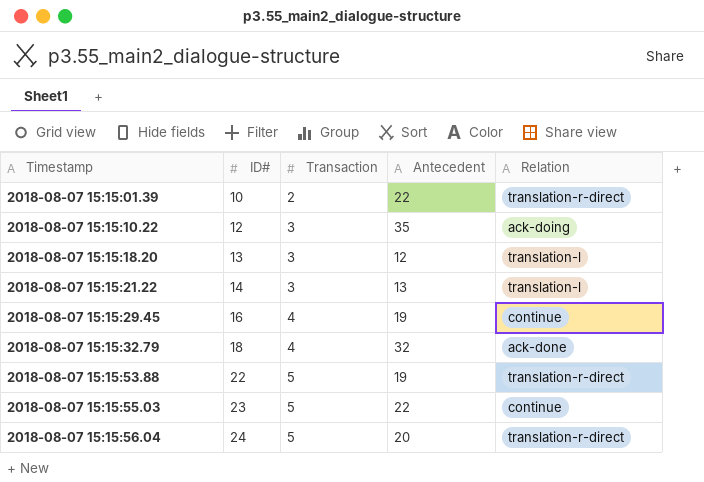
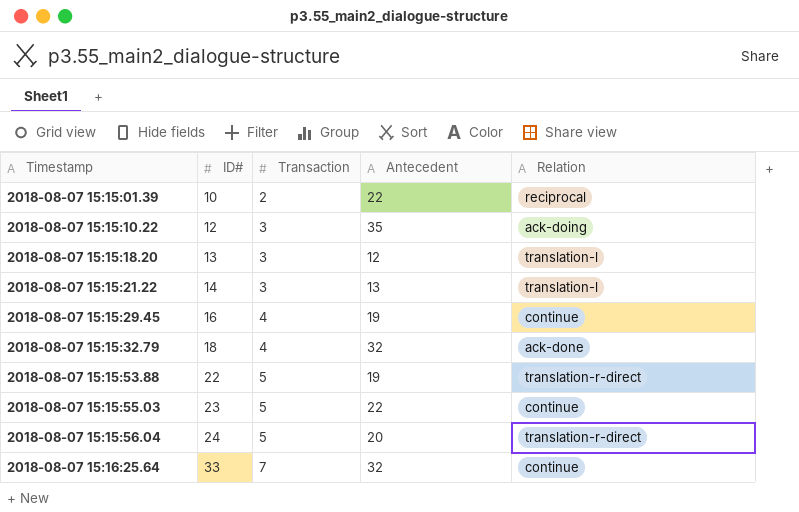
2018-08-07 15:15:01.39 | Relation: translation-r-direct -> reciprocal
row 2018-08-07 15:16:25.64: none -> 33 | 7 | 32 | continue

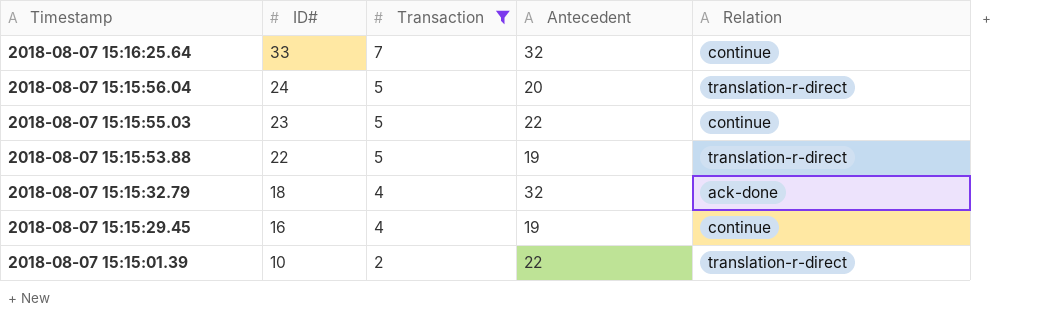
filter: none -> Transaction != 3
row order: Timestamp ascending -> Timestamp descending
2018-08-07 15:15:01.39 | Relation: reciprocal -> translation-r-direct

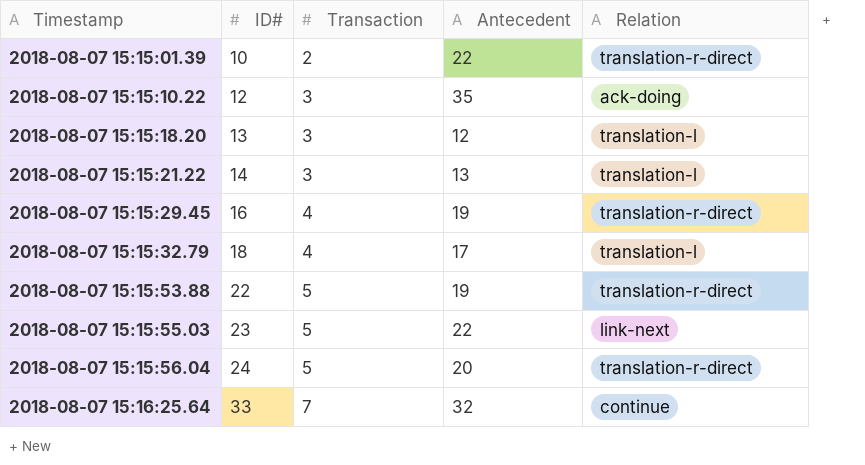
filter: Transaction != 3 -> none
row order: Timestamp descending -> Timestamp ascending
2018-08-07 15:15:29.45 | Relation: continue -> translation-r-direct
2018-08-07 15:15:32.79 | Antecedent: 32 -> 17
2018-08-07 15:15:32.79 | Relation: ack-done -> translation-l
2018-08-07 15:15:55.03 | Relation: continue -> link-next

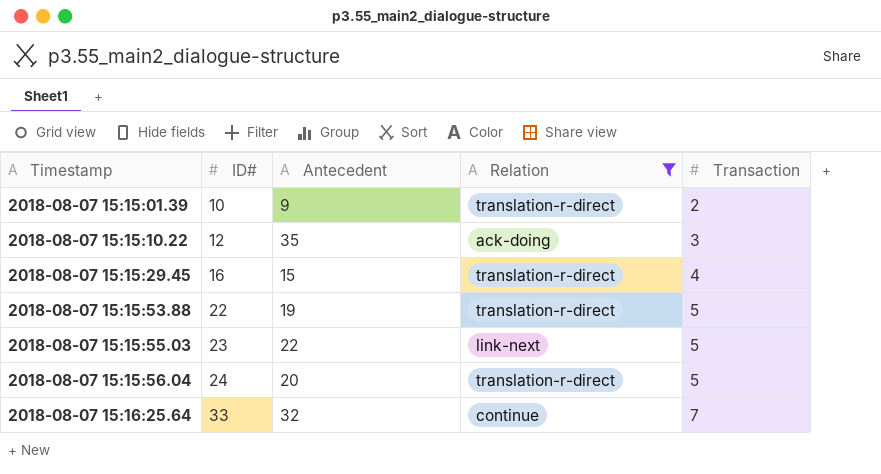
filter: none -> Relation != translation-l
column Transaction | position: 3 -> 5
2018-08-07 15:15:01.39 | Antecedent: 22 -> 9
2018-08-07 15:15:29.45 | Antecedent: 19 -> 15

